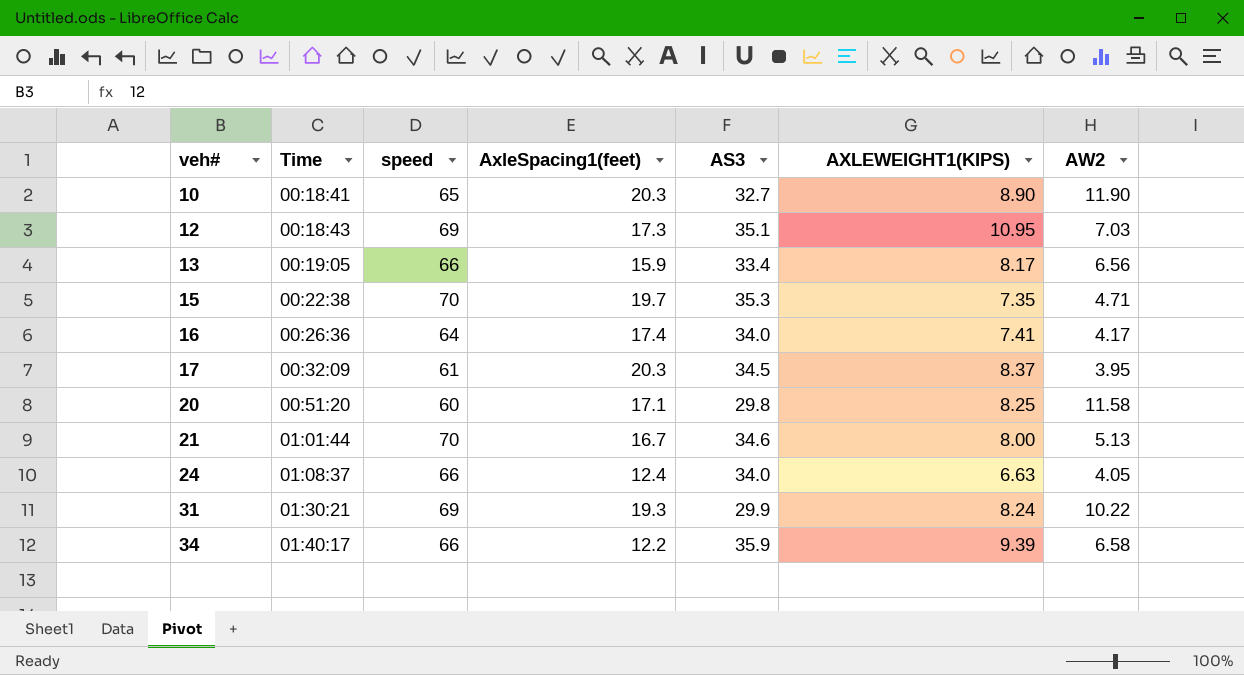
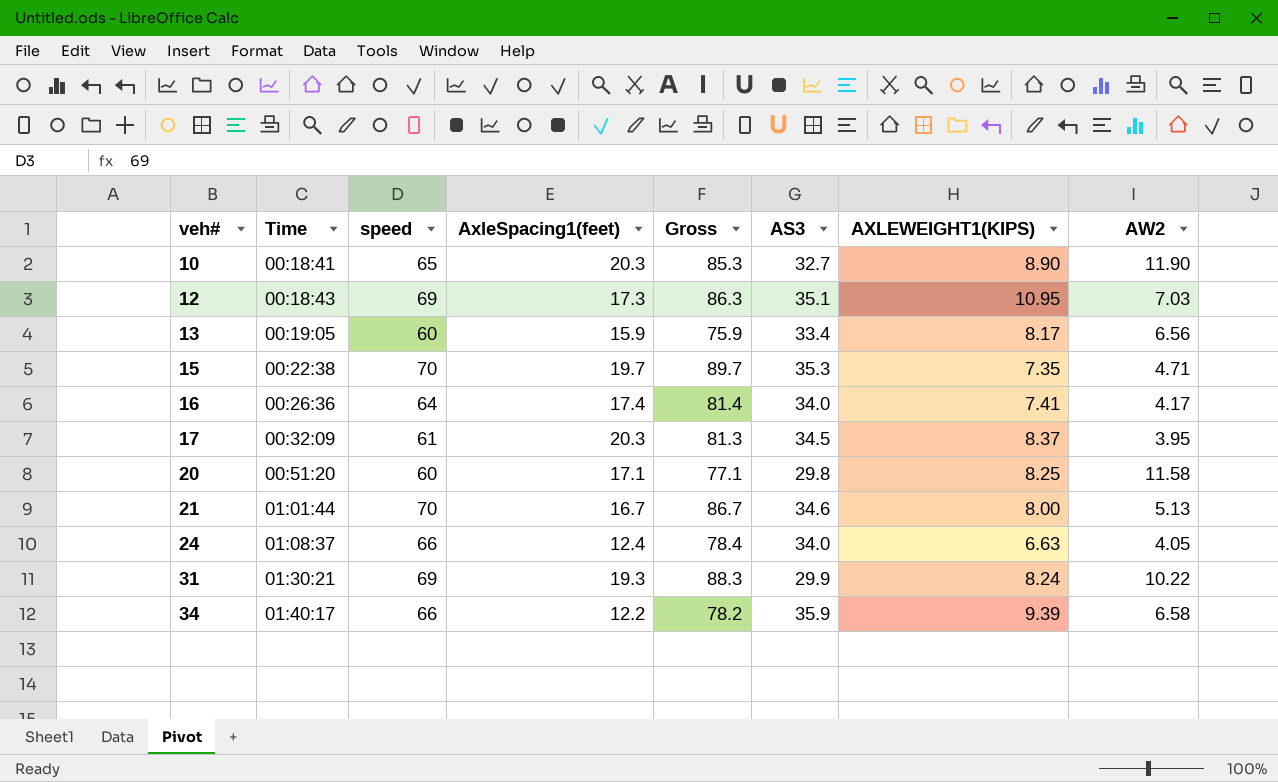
column Gross | formula: none -> [speed] + [AxleSpacing1(feet)]
13 | speed: 66 -> 60

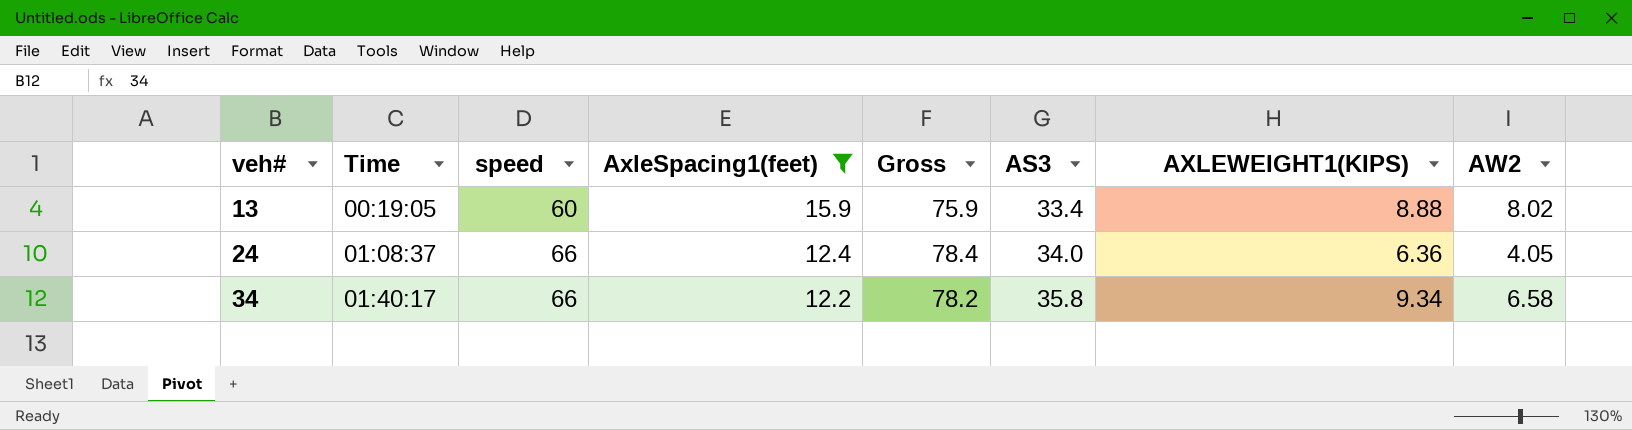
filter: none -> AxleSpacing1(feet) <= 15.9
13 | AXLEWEIGHT1(KIPS): 8.17 -> 8.88
13 | AW2: 6.56 -> 8.02
24 | AXLEWEIGHT1(KIPS): 6.63 -> 6.36
34 | AS3: 35.9 -> 35.8
34 | AXLEWEIGHT1(KIPS): 9.39 -> 9.34

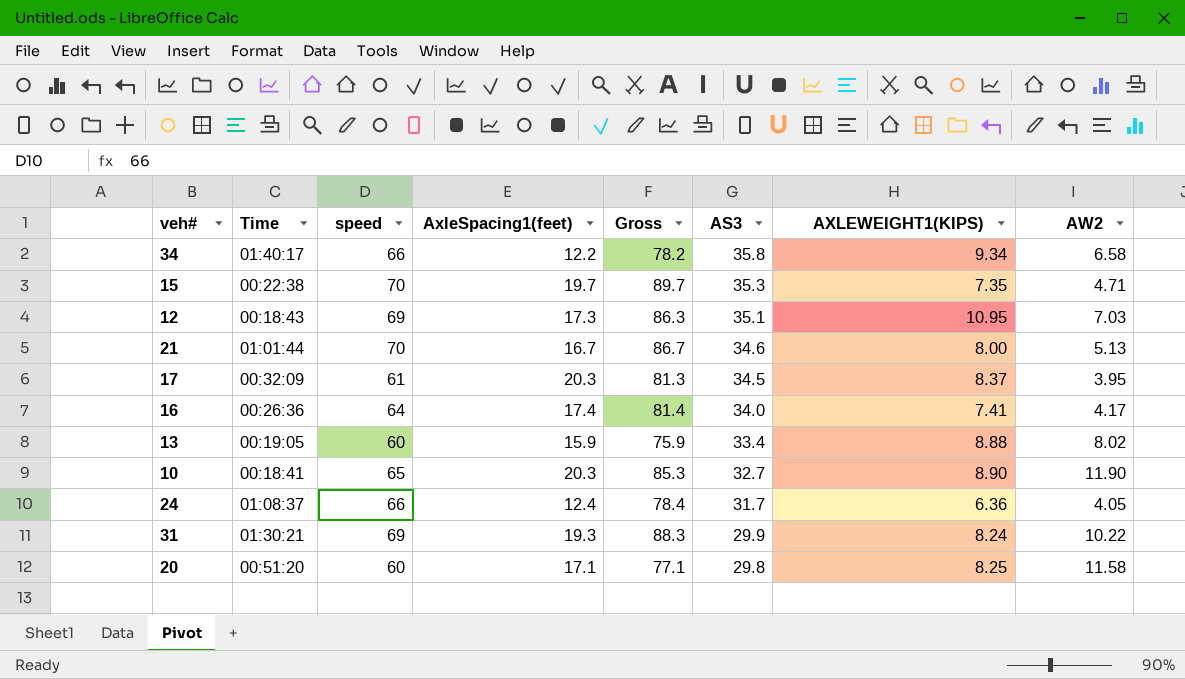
filter: AxleSpacing1(feet) <= 15.9 -> none
row order: veh# ascending -> AS3 descending
24 | AS3: 34.0 -> 31.7

